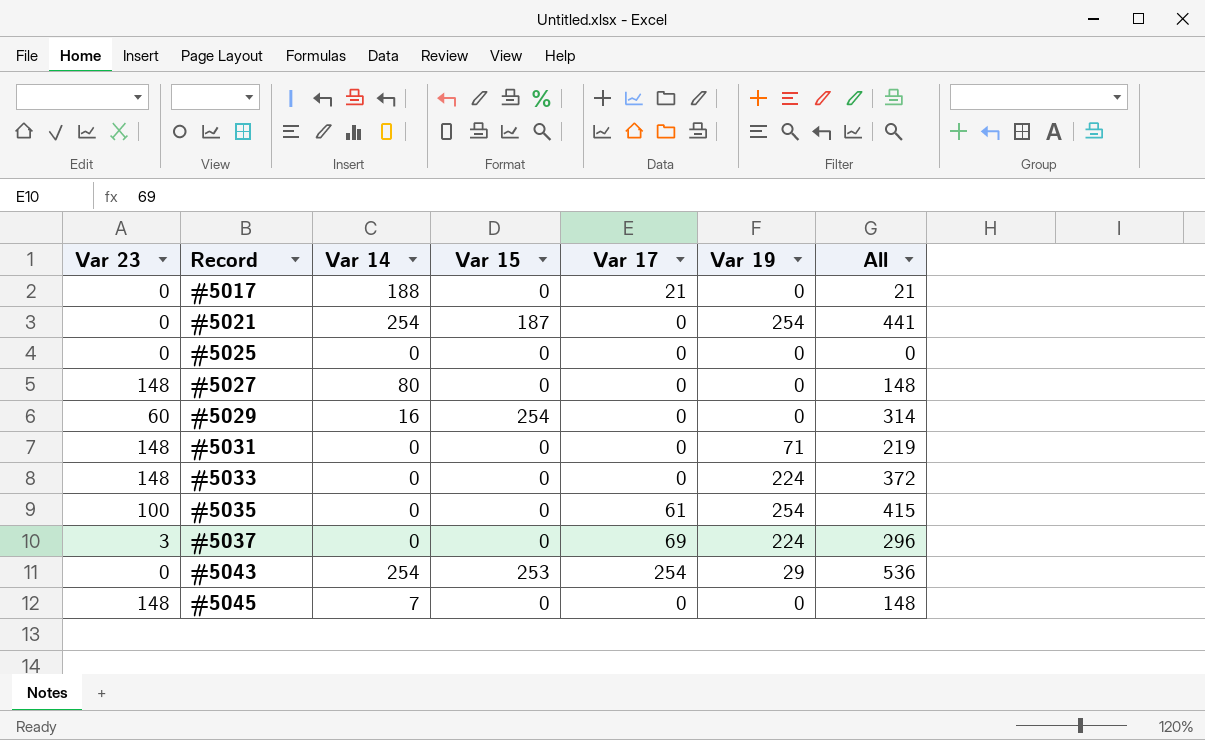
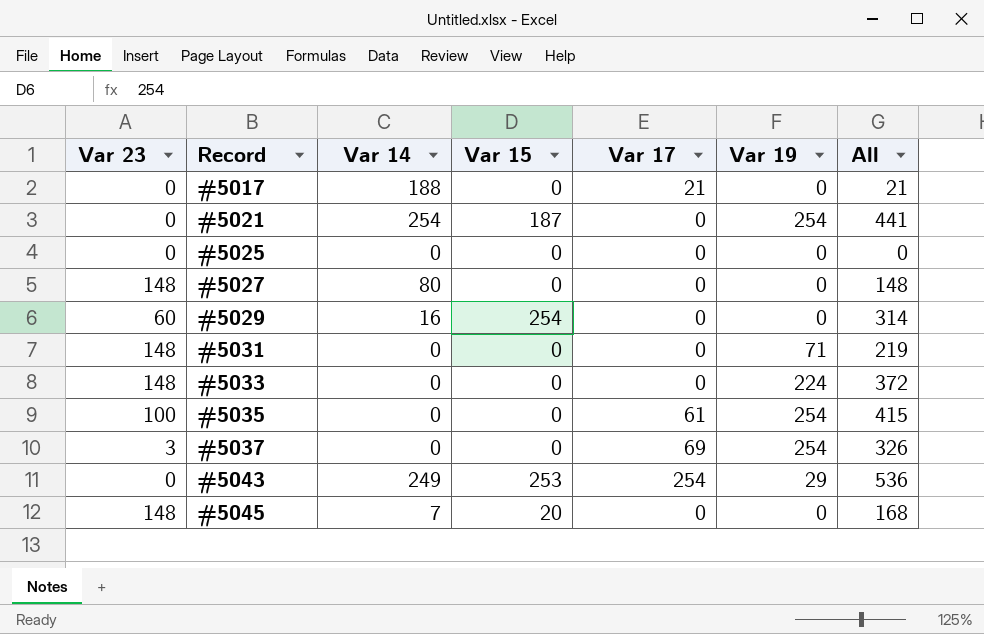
#5037 | Var 19: 224 -> 254
#5037 | All: 296 -> 326
#5043 | Var 14: 254 -> 249
#5045 | Var 15: 0 -> 20
#5045 | All: 148 -> 168

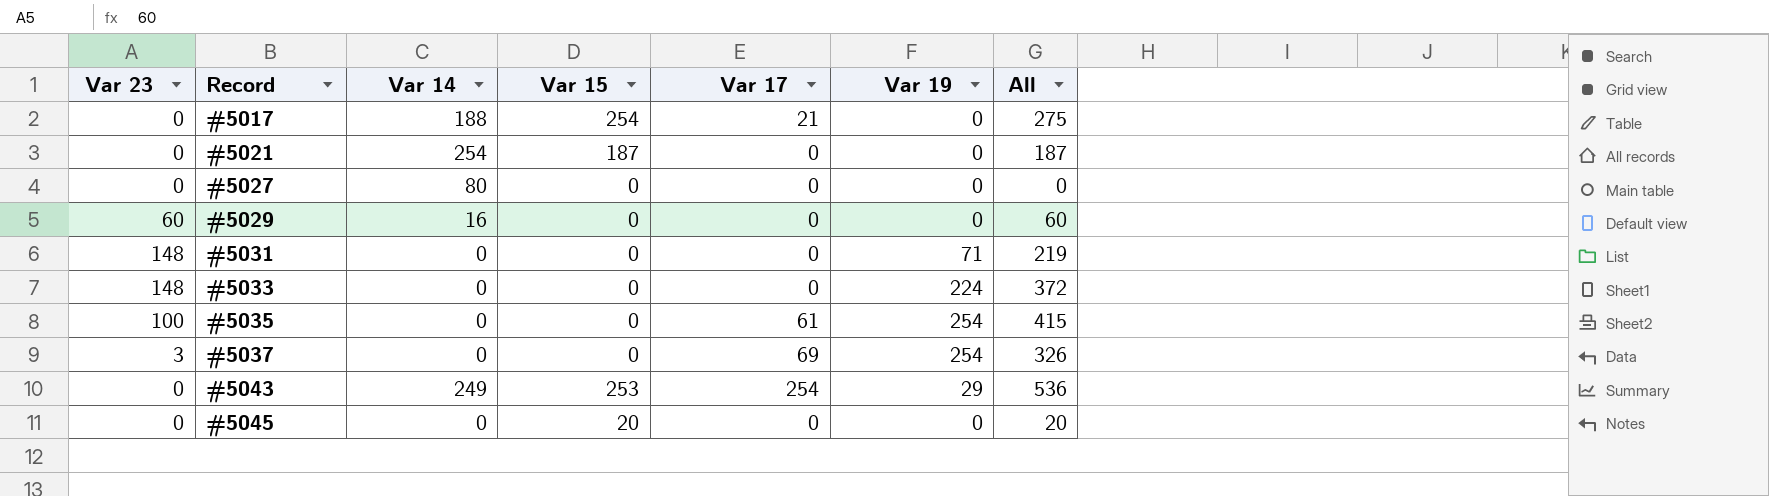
row #5025: 0 | 0 | 0 | 0 | 0 | 0 -> none
#5017 | Var 15: 0 -> 254
#5017 | All: 21 -> 275
#5021 | Var 19: 254 -> 0
#5021 | All: 441 -> 187
#5027 | Var 23: 148 -> 0
#5027 | All: 148 -> 0
#5029 | Var 15: 254 -> 0
#5029 | All: 314 -> 60
#5045 | Var 23: 148 -> 0
#5045 | Var 14: 7 -> 0
#5045 | All: 168 -> 20

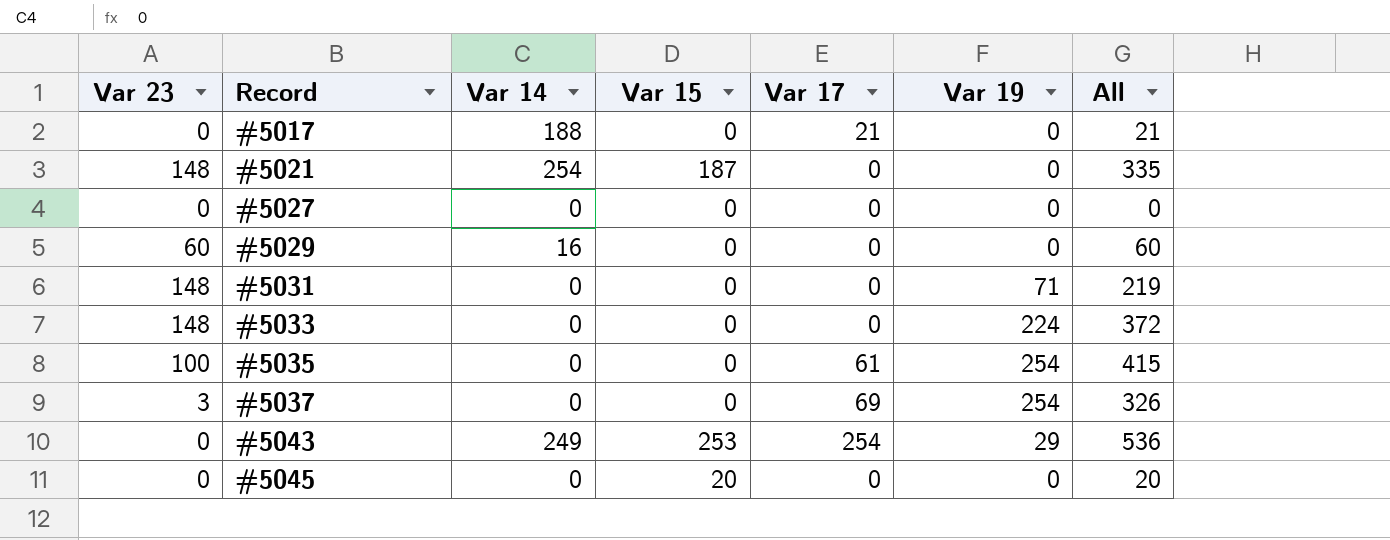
#5017 | Var 15: 254 -> 0
#5017 | All: 275 -> 21
#5021 | Var 23: 0 -> 148
#5021 | All: 187 -> 335
#5027 | Var 14: 80 -> 0

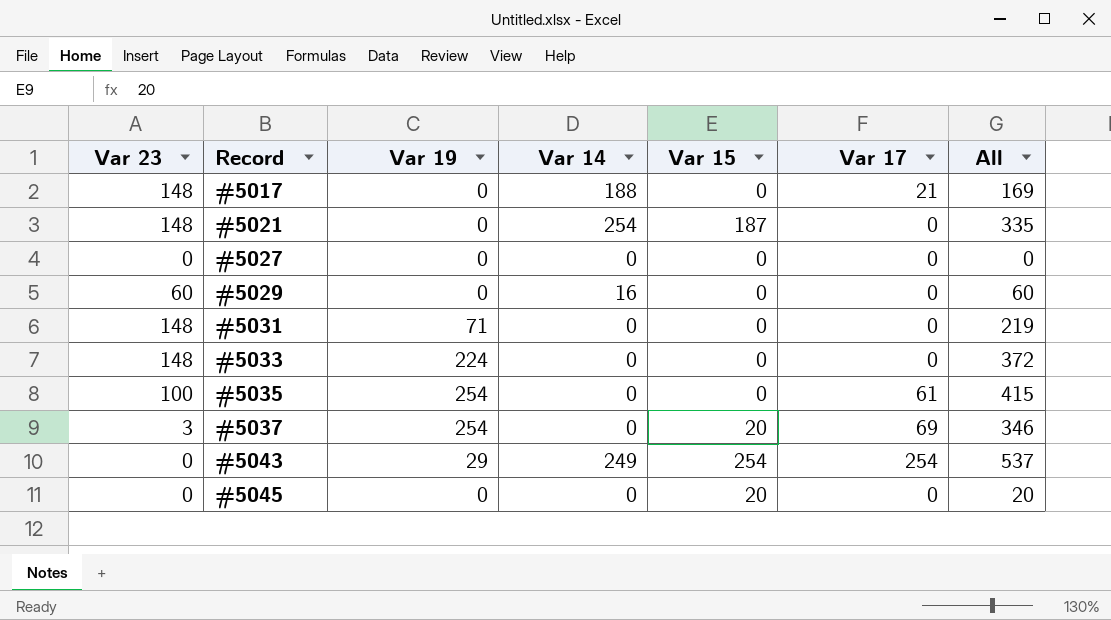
column Var 19 | position: 6 -> 3
#5017 | Var 23: 0 -> 148
#5017 | All: 21 -> 169
#5037 | Var 15: 0 -> 20
#5037 | All: 326 -> 346
#5043 | Var 15: 253 -> 254
#5043 | All: 536 -> 537

